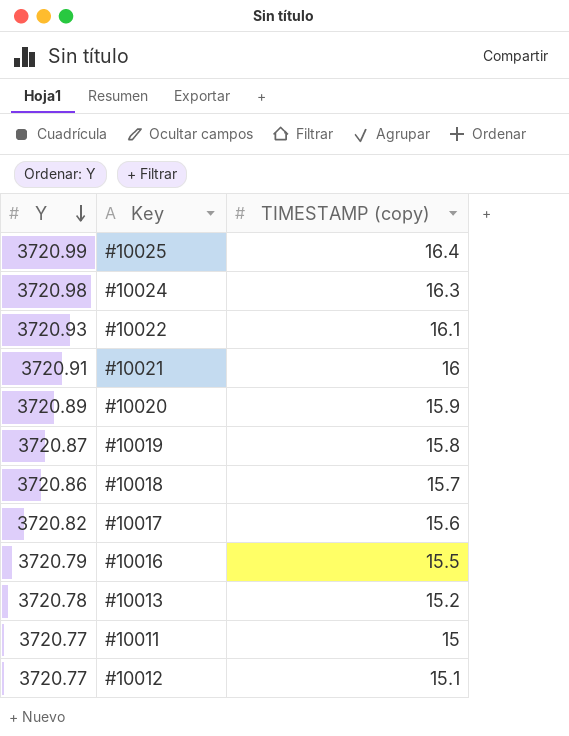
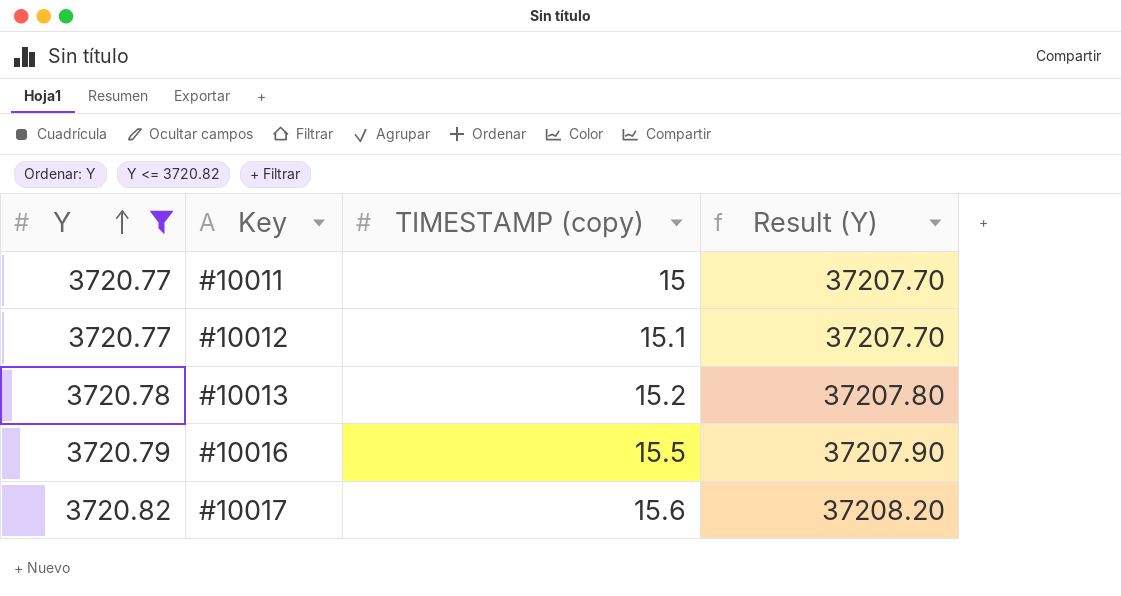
filter: none -> Y <= 3720.82
row order: Y descending -> Y ascending
column Result (Y) | formula: none -> [Y] * 10

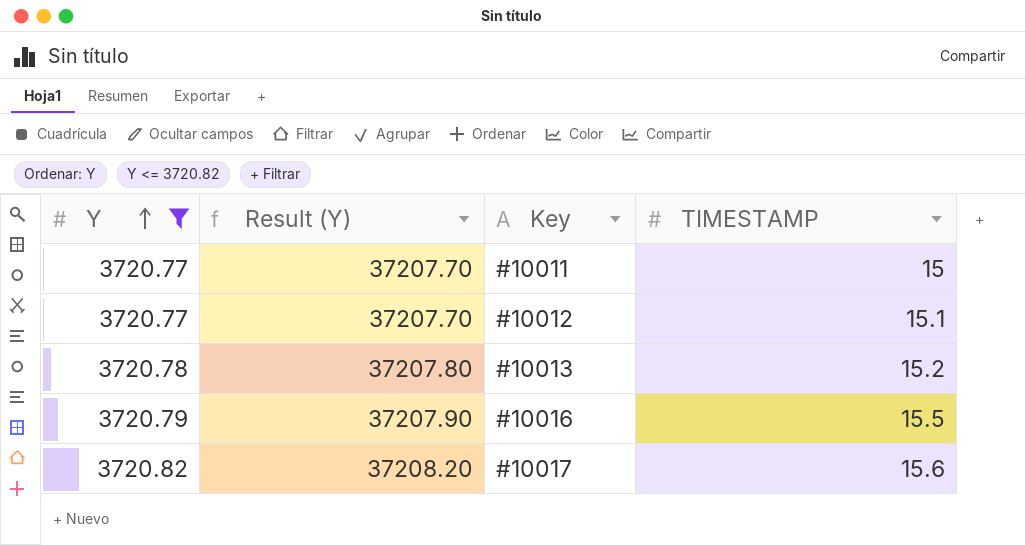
column Result (Y) | position: 4 -> 2
column name: TIMESTAMP (copy) -> TIMESTAMP

